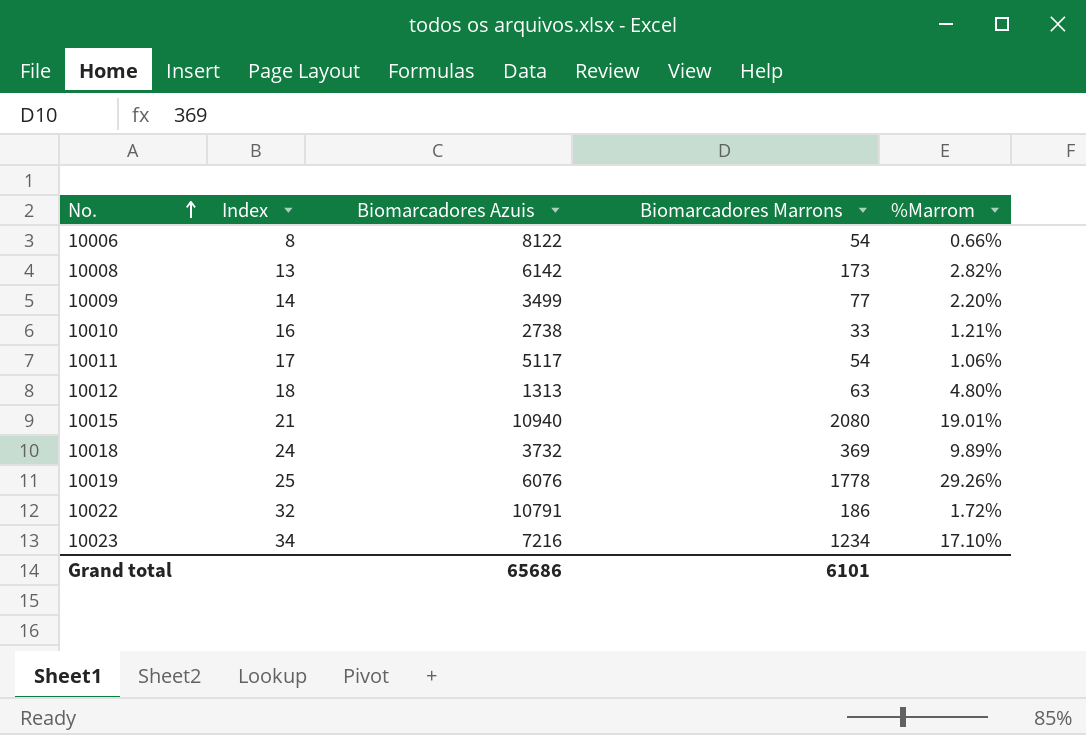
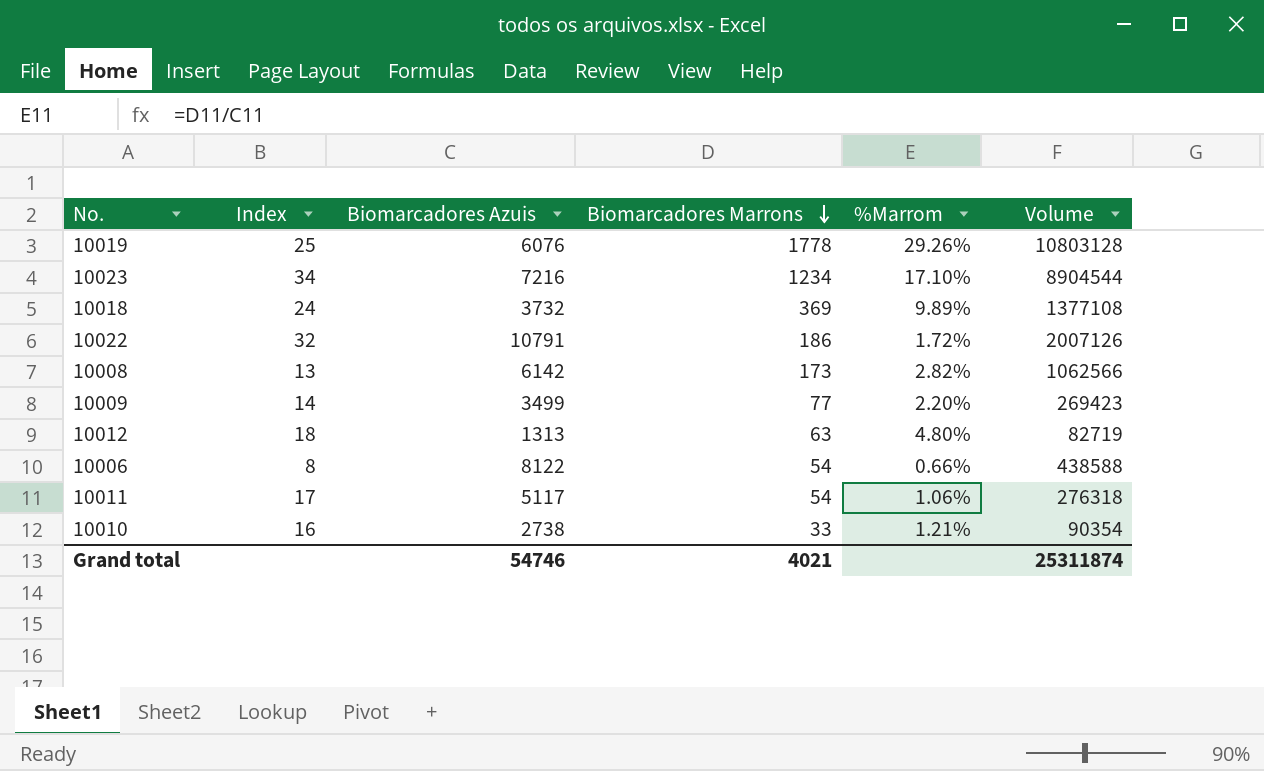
row order: No. ascending -> Biomarcadores Marrons descending
column Volume | formula: none -> [Biomarcadores Azuis] * [Biomarcadores Marrons]
row 10015: 21 | 10940 | 2080 | 19.01% -> none
Grand total | Biomarcadores Azuis: 65686 -> 54746
Grand total | Biomarcadores Marrons: 6101 -> 4021

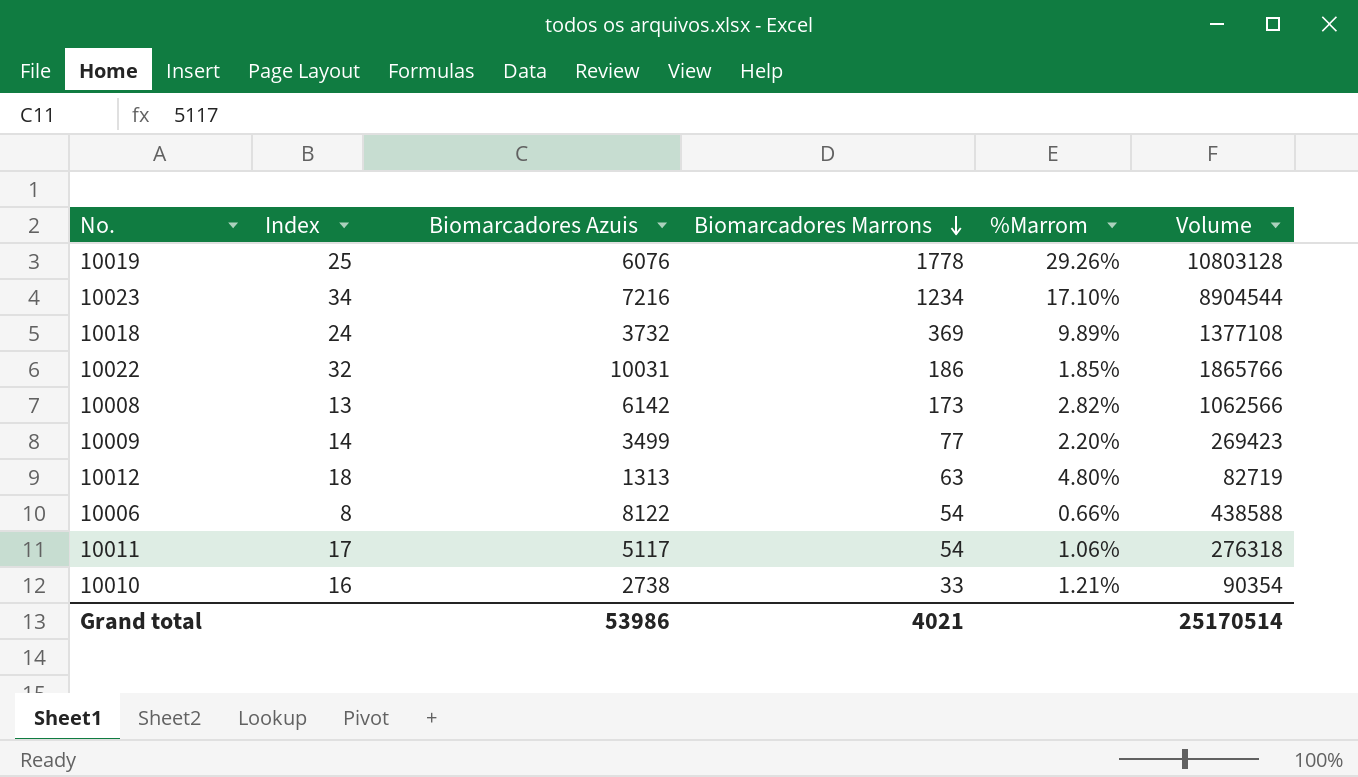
10022 | Biomarcadores Azuis: 10791 -> 10031
10022 | %Marrom: 1.72% -> 1.85%
10022 | Volume: 2007126 -> 1865766
Grand total | Biomarcadores Azuis: 54746 -> 53986
Grand total | Volume: 25311874 -> 25170514

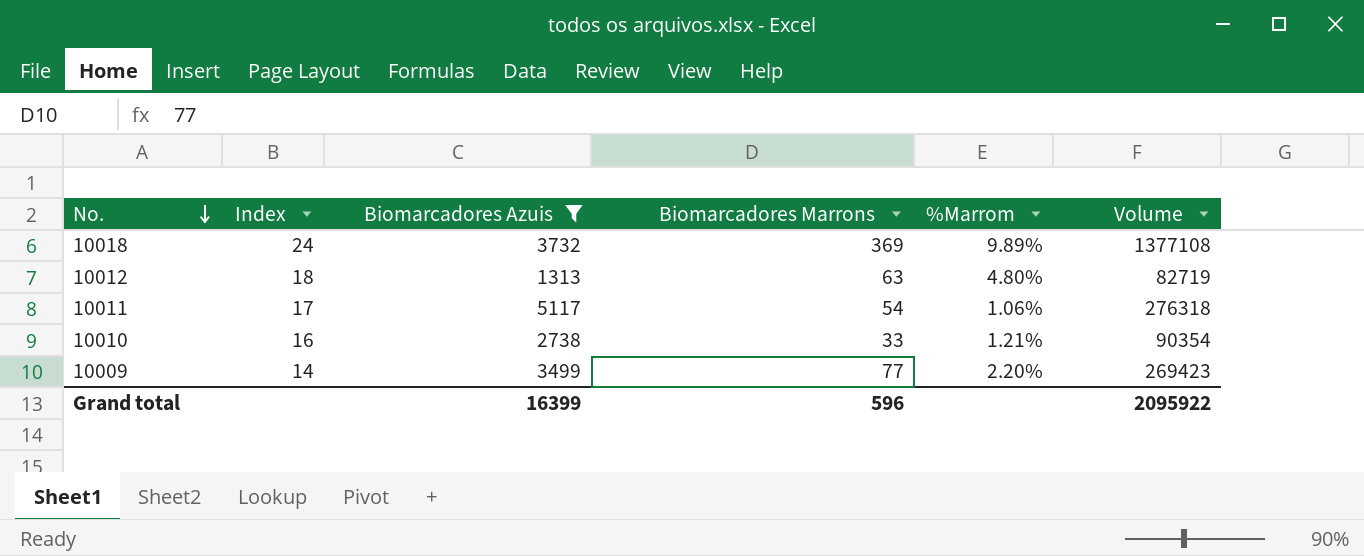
filter: none -> Biomarcadores Azuis <= 5117
row order: Biomarcadores Marrons descending -> No. descending
Grand total | Biomarcadores Azuis: 53986 -> 16399
Grand total | Biomarcadores Marrons: 4021 -> 596
Grand total | Volume: 25170514 -> 2095922

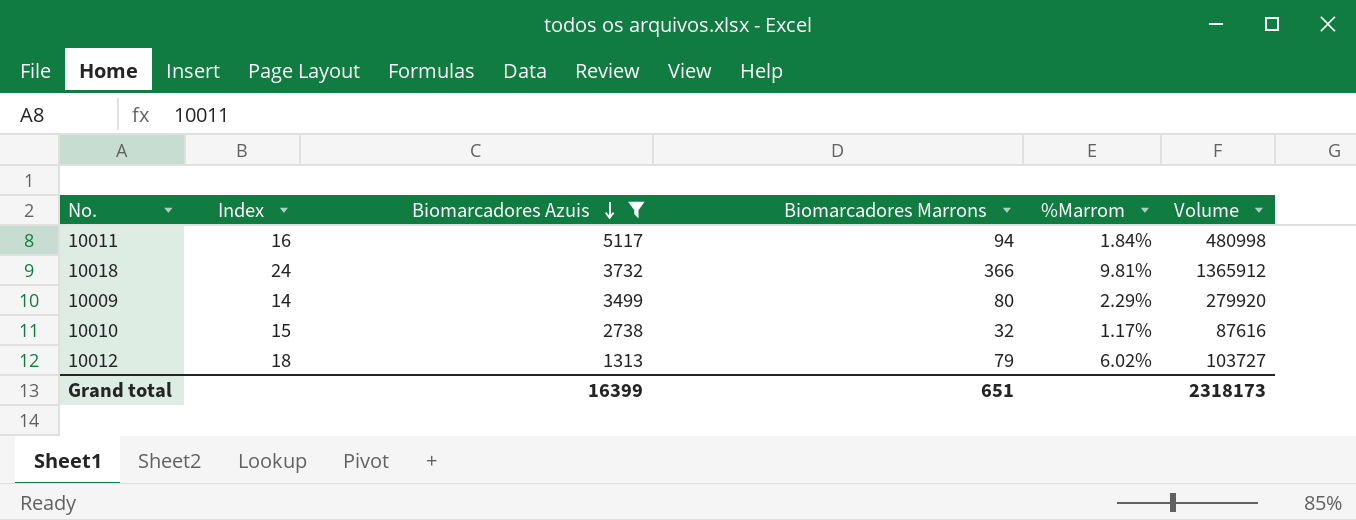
row order: No. descending -> Biomarcadores Azuis descending
10011 | Index: 17 -> 16
10011 | Biomarcadores Marrons: 54 -> 94
10011 | %Marrom: 1.06% -> 1.84%
10011 | Volume: 276318 -> 480998
10018 | Biomarcadores Marrons: 369 -> 366
10018 | %Marrom: 9.89% -> 9.81%
10018 | Volume: 1377108 -> 1365912
10009 | Biomarcadores Marrons: 77 -> 80
10009 | %Marrom: 2.20% -> 2.29%
10009 | Volume: 269423 -> 279920
10010 | Index: 16 -> 15
10010 | Biomarcadores Marrons: 33 -> 32
10010 | %Marrom: 1.21% -> 1.17%
10010 | Volume: 90354 -> 87616
10012 | Biomarcadores Marrons: 63 -> 79
10012 | %Marrom: 4.80% -> 6.02%
10012 | Volume: 82719 -> 103727
Grand total | Biomarcadores Marrons: 596 -> 651
Grand total | Volume: 2095922 -> 2318173

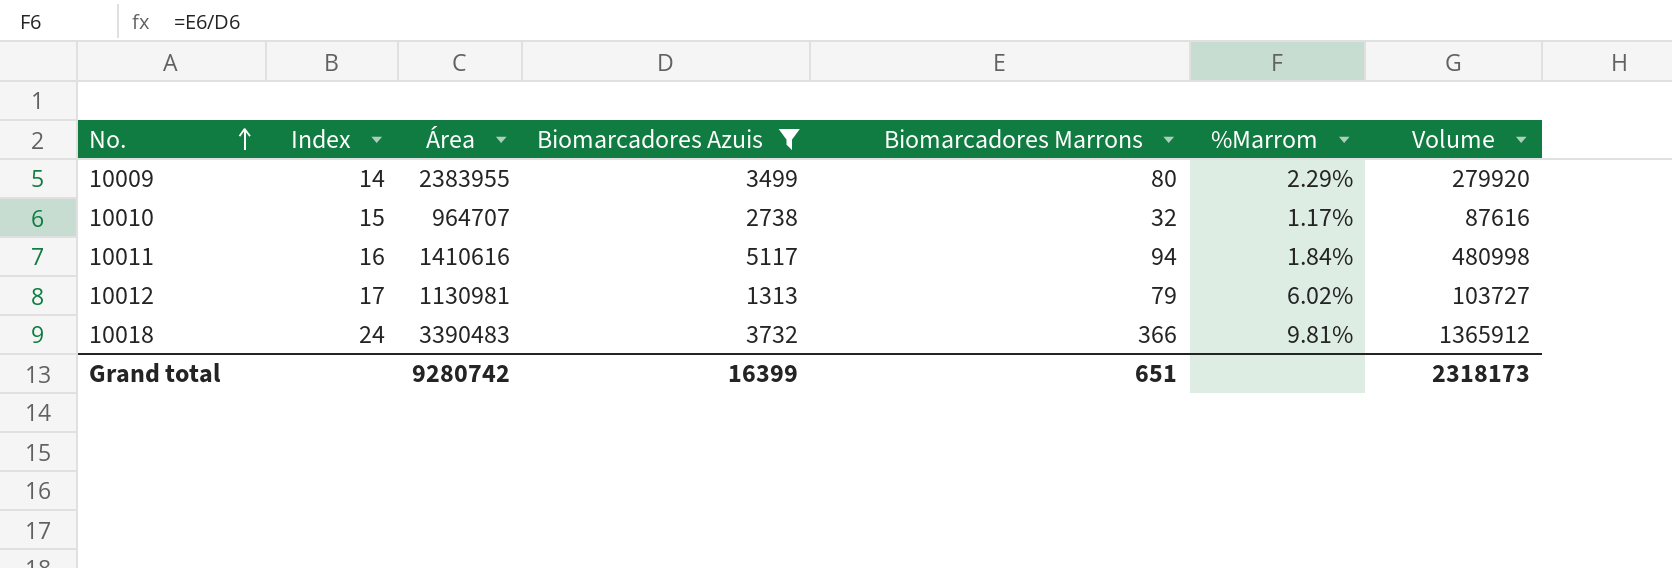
row order: Biomarcadores Azuis descending -> No. ascending
column Área | position: none -> 3
10012 | Index: 18 -> 17

